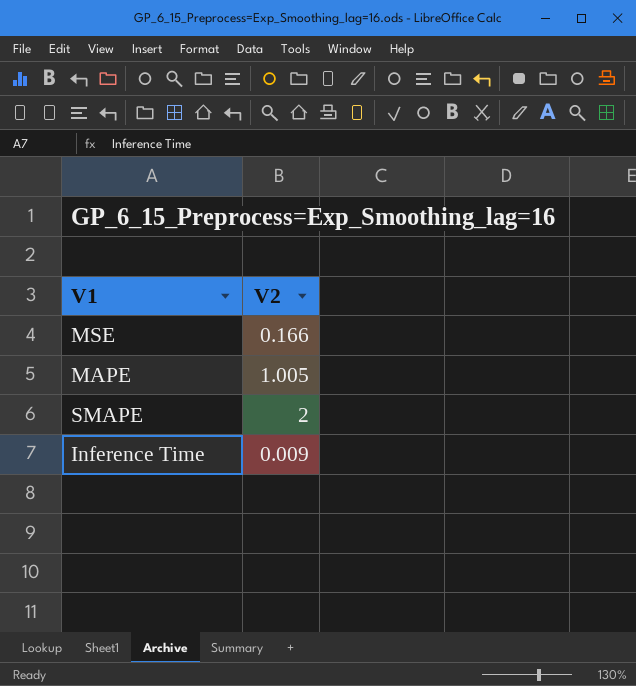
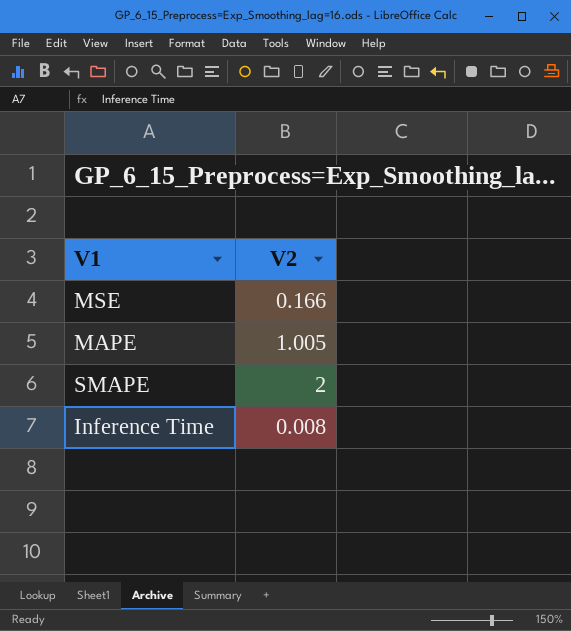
Inference Time | V2: 0.009 -> 0.008

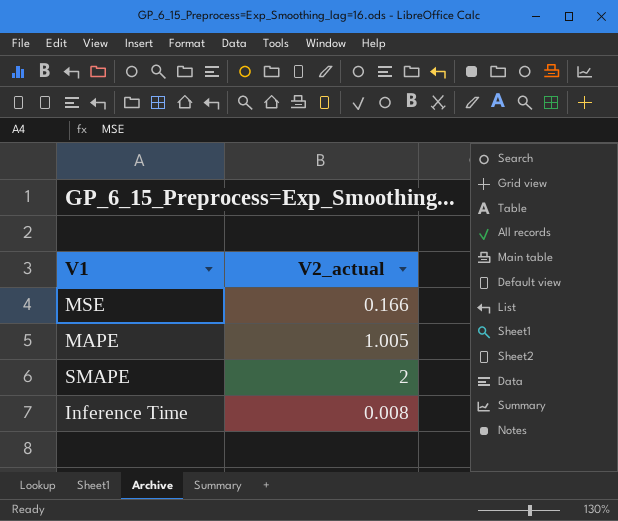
column name: V2 -> V2_actual

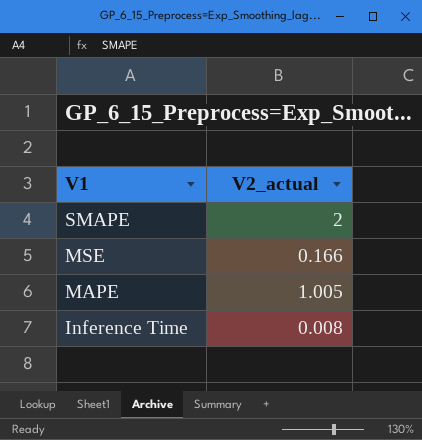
row order: none -> V1 descending

